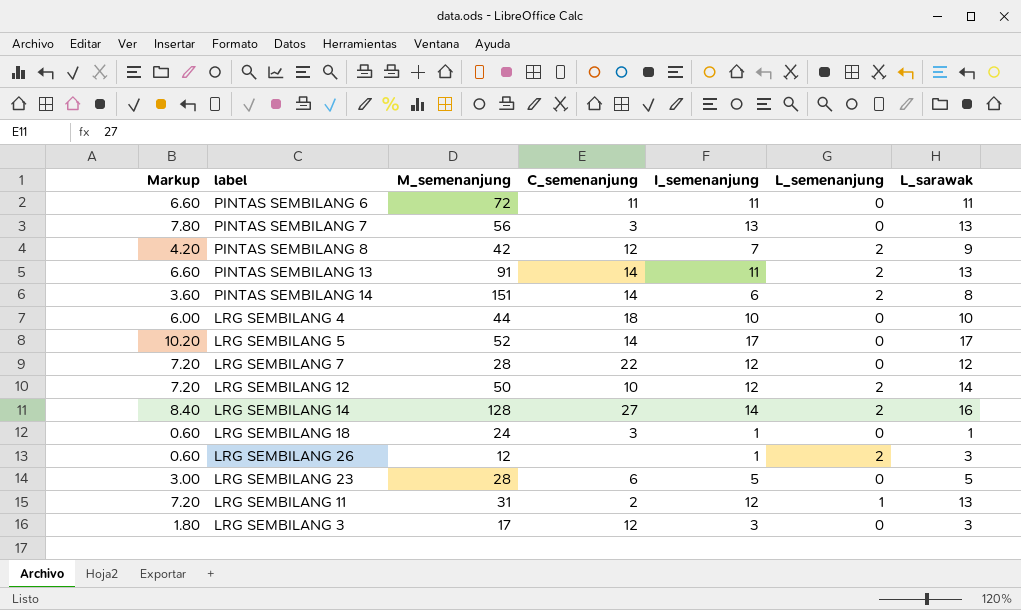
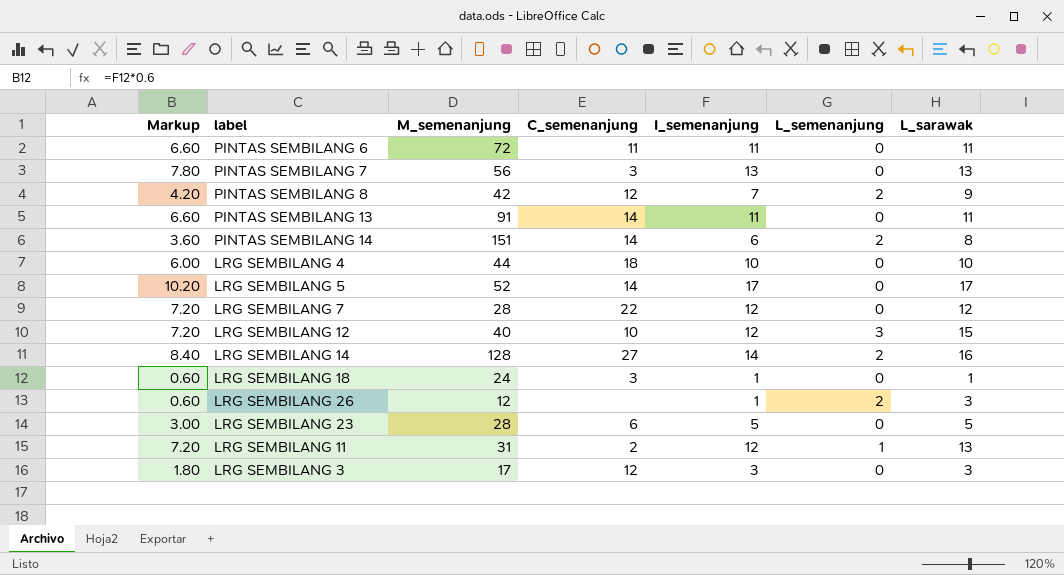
PINTAS SEMBILANG 13 | L_semenanjung: 2 -> 0
PINTAS SEMBILANG 13 | L_sarawak: 13 -> 11
LRG SEMBILANG 12 | M_semenanjung: 50 -> 40
LRG SEMBILANG 12 | L_semenanjung: 2 -> 3
LRG SEMBILANG 12 | L_sarawak: 14 -> 15

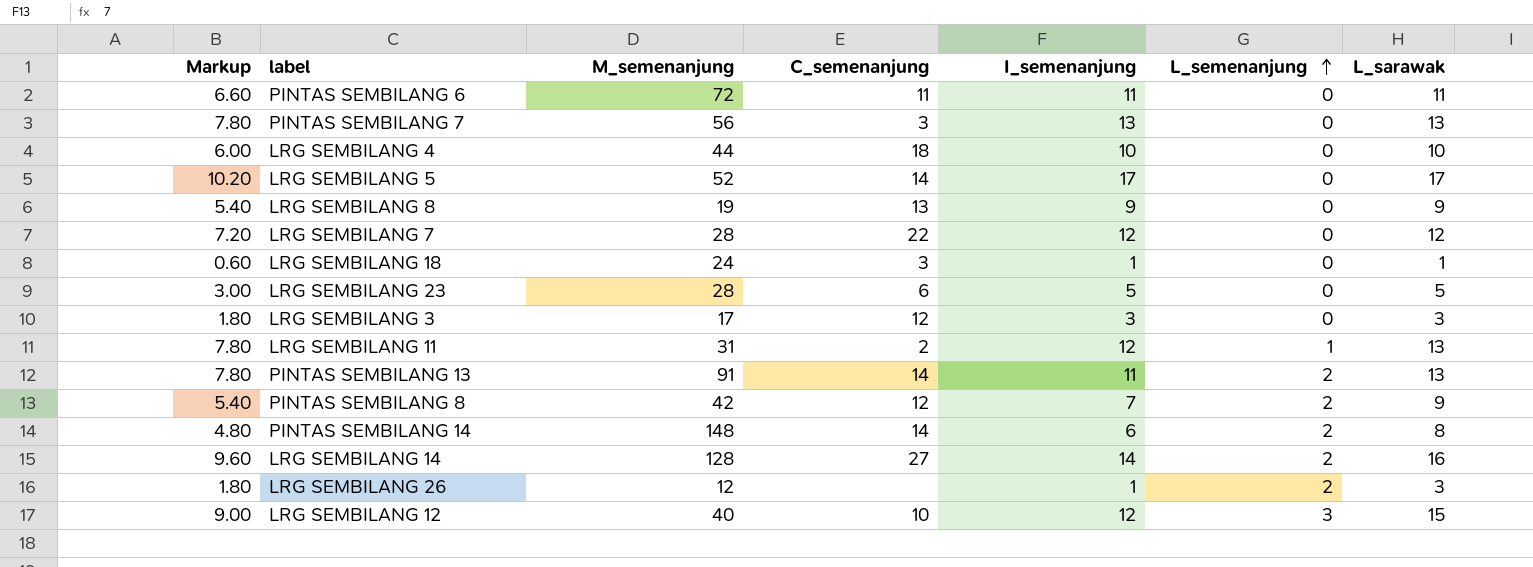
row order: none -> L_semenanjung ascending
column Markup | formula: [I_semenanjung] * 0.6 -> [L_sarawak] * 0.6
row LRG SEMBILANG 8: none -> 5.40 | 19 | 13 | 9 | 0 | 9
PINTAS SEMBILANG 13 | L_semenanjung: 0 -> 2
PINTAS SEMBILANG 13 | L_sarawak: 11 -> 13
PINTAS SEMBILANG 14 | M_semenanjung: 151 -> 148

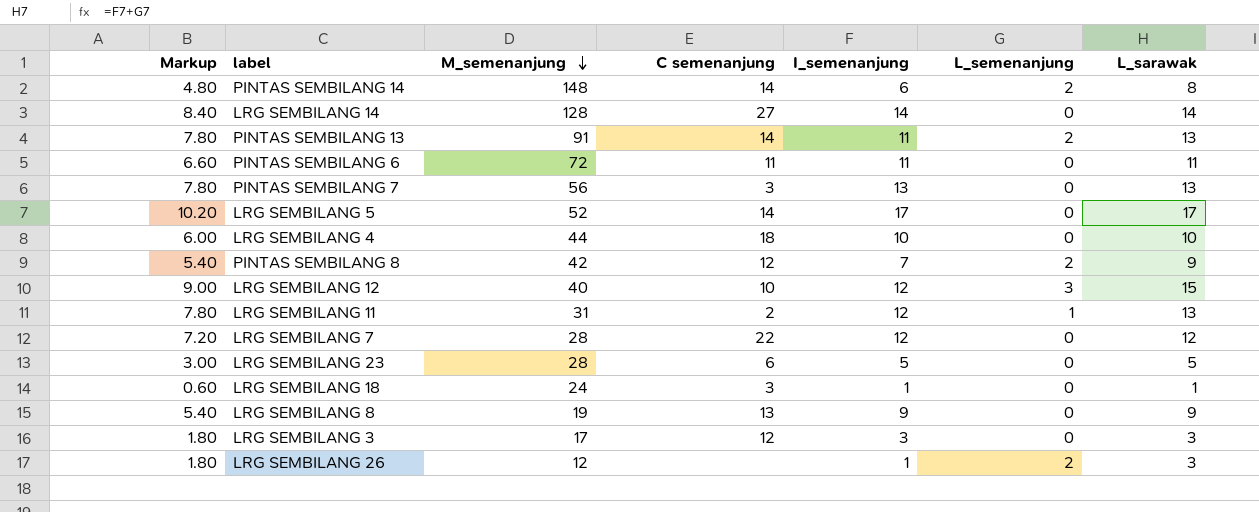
row order: L_semenanjung ascending -> M_semenanjung descending
column name: C_semenanjung -> C semenanjung
LRG SEMBILANG 14 | Markup: 9.60 -> 8.40
LRG SEMBILANG 14 | L_semenanjung: 2 -> 0
LRG SEMBILANG 14 | L_sarawak: 16 -> 14

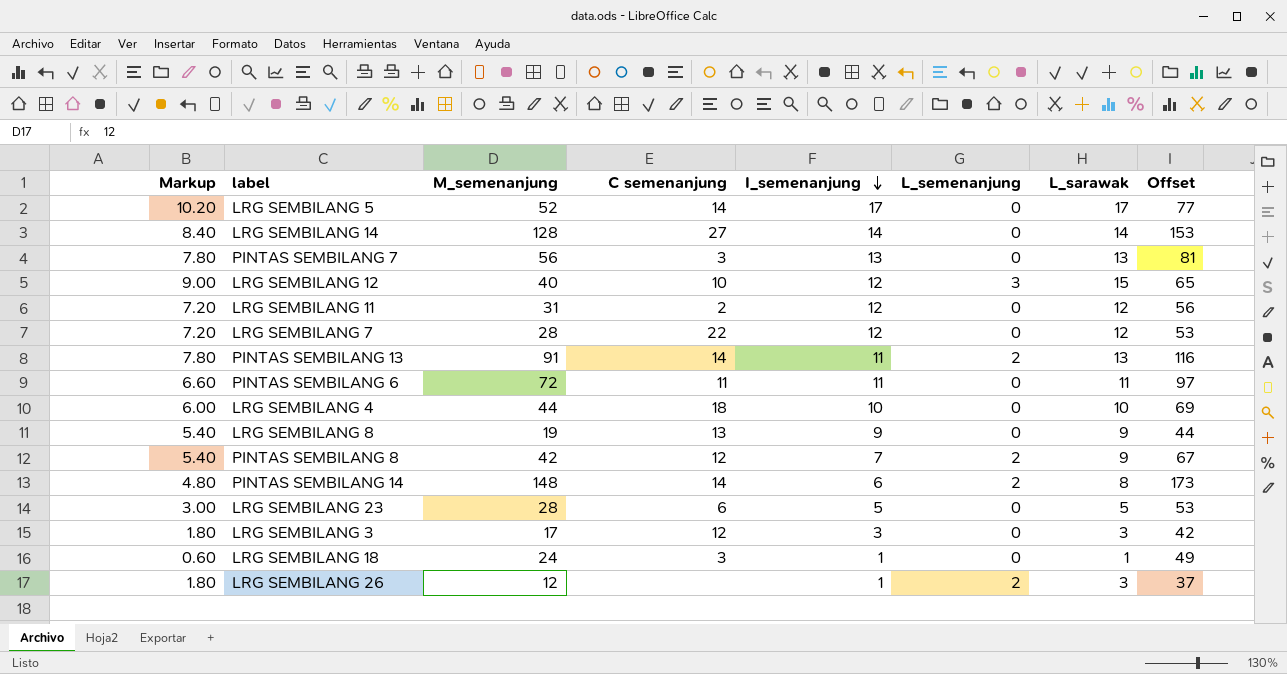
row order: M_semenanjung descending -> I_semenanjung descending
column Offset | formula: none -> [M_semenanjung] + 25
LRG SEMBILANG 11 | Markup: 7.80 -> 7.20
LRG SEMBILANG 11 | L_semenanjung: 1 -> 0
LRG SEMBILANG 11 | L_sarawak: 13 -> 12

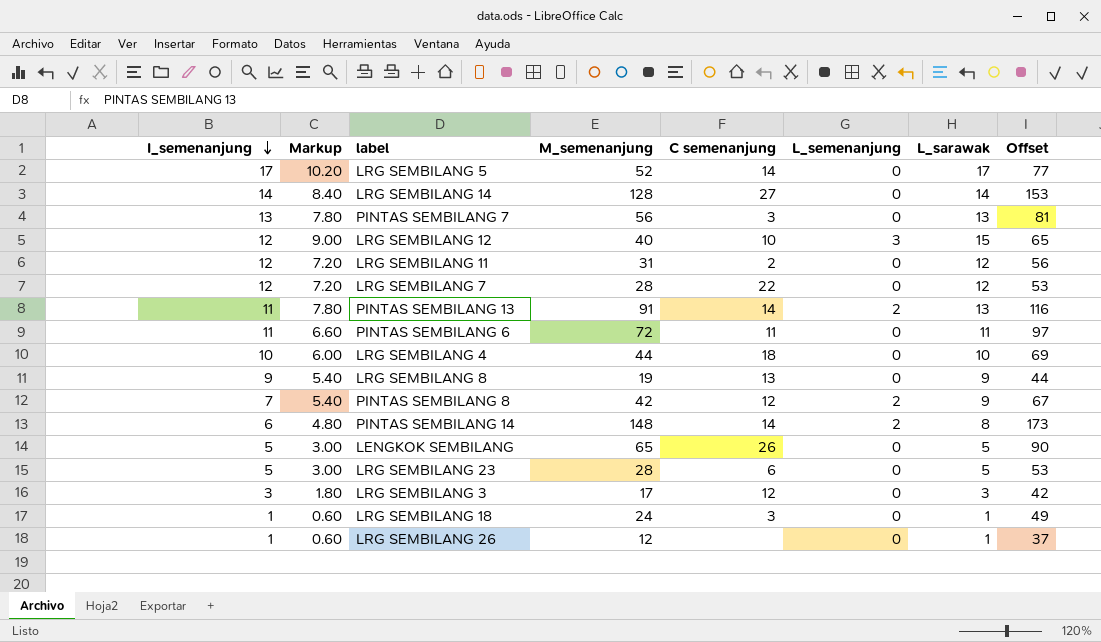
column I_semenanjung | position: 5 -> 1
row LENGKOK SEMBILANG: none -> 5 | 3.00 | 65 | 26 | 0 | 5 | 90
LRG SEMBILANG 26 | Markup: 1.80 -> 0.60
LRG SEMBILANG 26 | L_semenanjung: 2 -> 0
LRG SEMBILANG 26 | L_sarawak: 3 -> 1

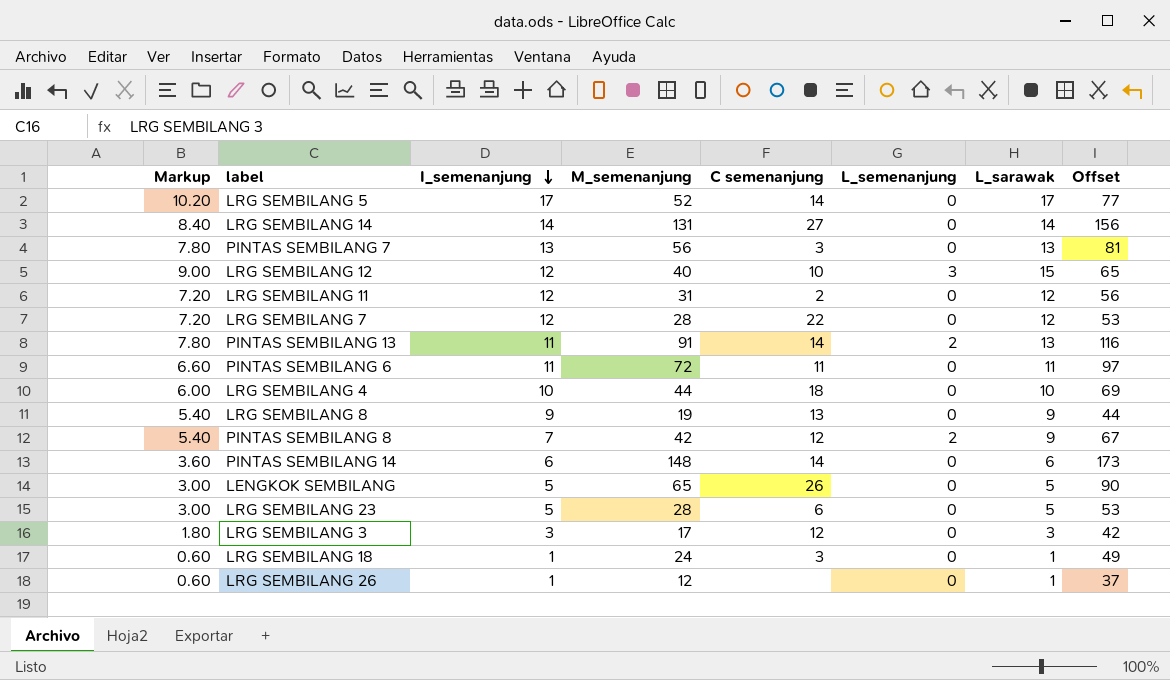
column I_semenanjung | position: 1 -> 3
LRG SEMBILANG 14 | M_semenanjung: 128 -> 131
LRG SEMBILANG 14 | Offset: 153 -> 156
PINTAS SEMBILANG 14 | Markup: 4.80 -> 3.60
PINTAS SEMBILANG 14 | L_semenanjung: 2 -> 0
PINTAS SEMBILANG 14 | L_sarawak: 8 -> 6

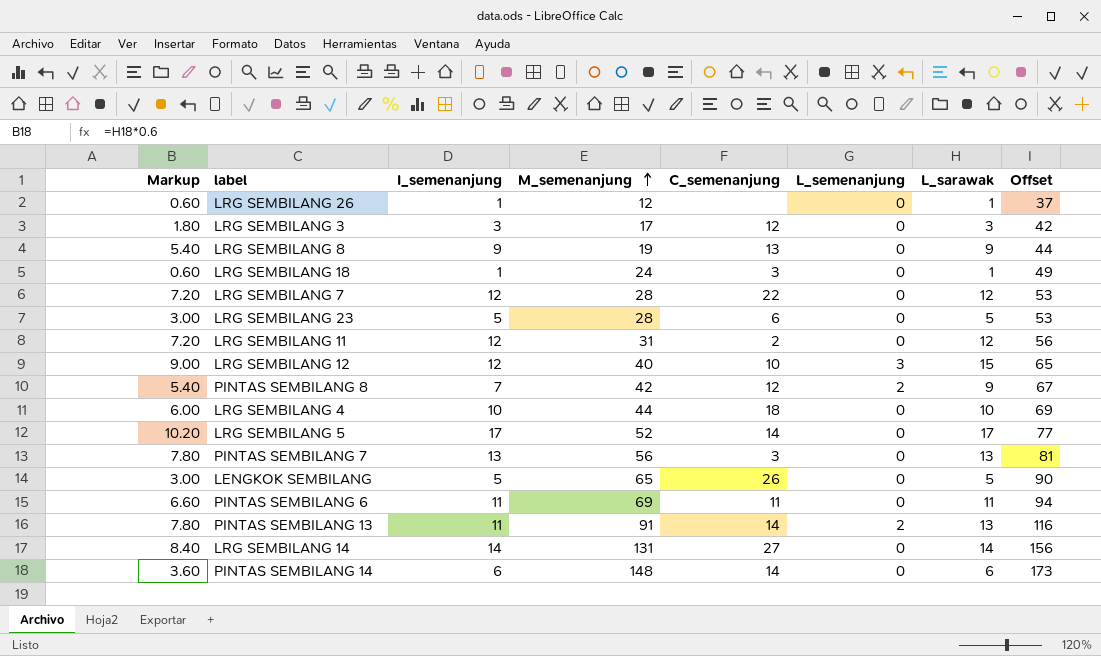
row order: I_semenanjung descending -> M_semenanjung ascending
column name: C semenanjung -> C_semenanjung
PINTAS SEMBILANG 6 | M_semenanjung: 72 -> 69
PINTAS SEMBILANG 6 | Offset: 97 -> 94

